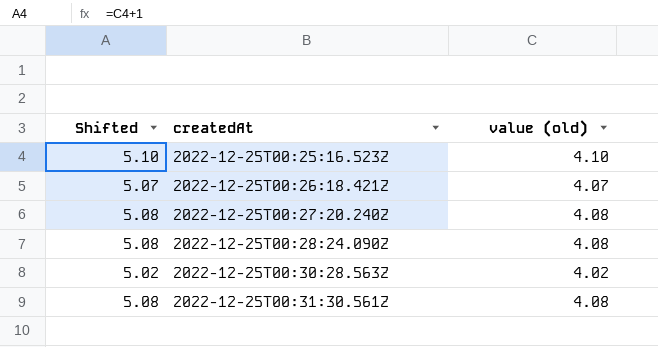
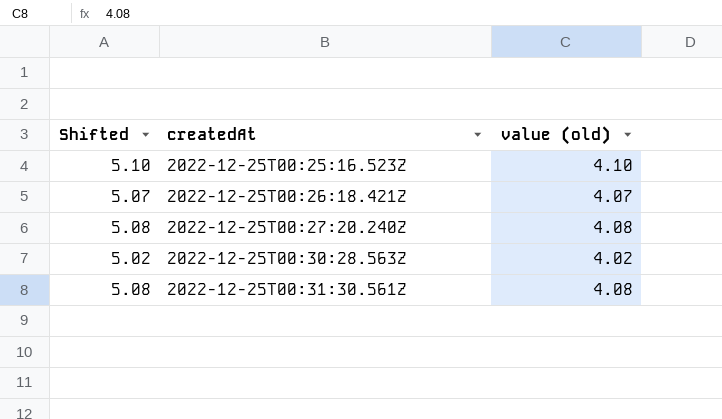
row 2022-12-25T00:28:24.090Z: 5.08 | 4.08 -> none

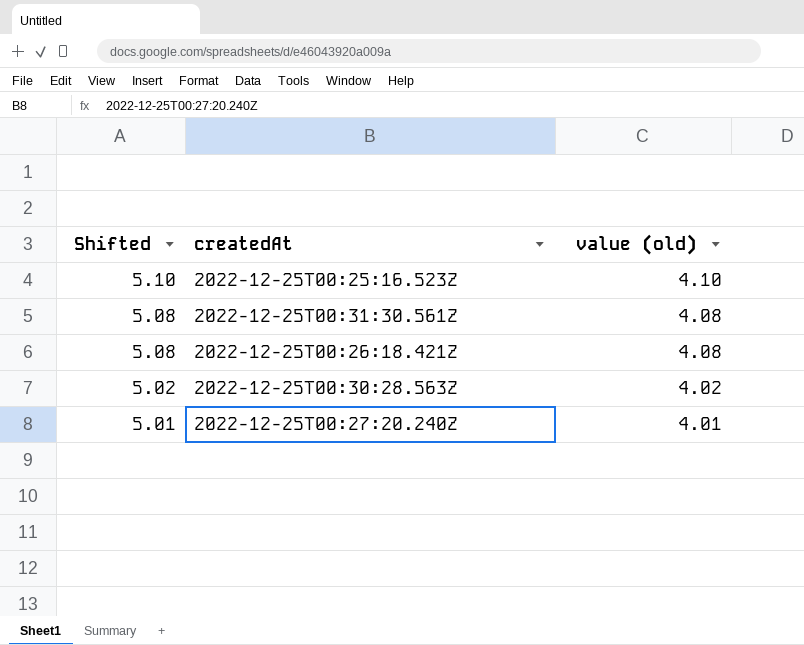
row order: createdAt ascending -> Shifted descending
2022-12-25T00:26:18.421Z | Shifted: 5.07 -> 5.08
2022-12-25T00:26:18.421Z | value (old): 4.07 -> 4.08
2022-12-25T00:27:20.240Z | Shifted: 5.08 -> 5.01
2022-12-25T00:27:20.240Z | value (old): 4.08 -> 4.01

